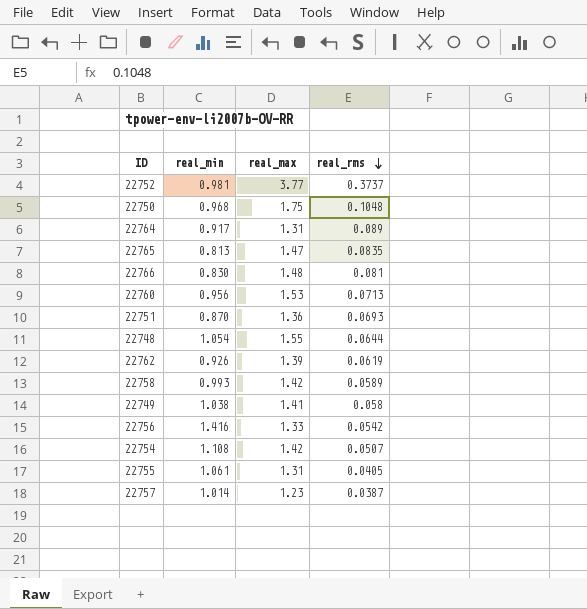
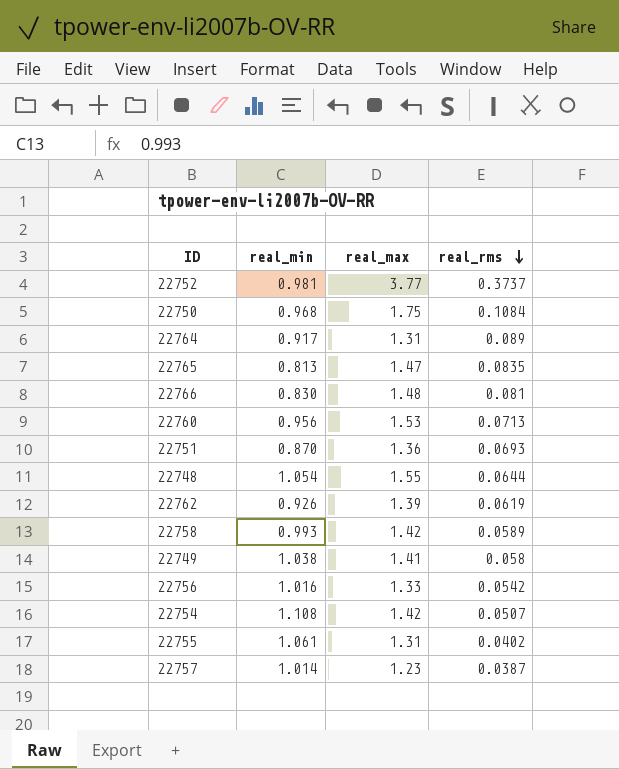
22750 | real_rms: 0.1048 -> 0.1084
22756 | real_min: 1.416 -> 1.016
22755 | real_rms: 0.0405 -> 0.0402

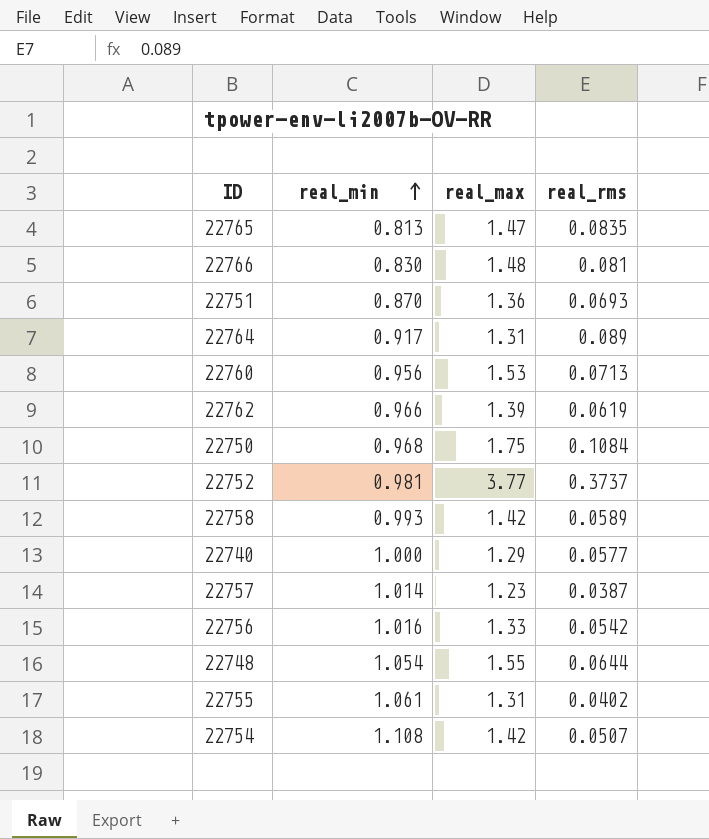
row order: real_rms descending -> real_min ascending
row 22749: 1.038 | 1.41 | 0.058 -> none
22762 | real_min: 0.926 -> 0.966
row 22740: none -> 1.000 | 1.29 | 0.0577

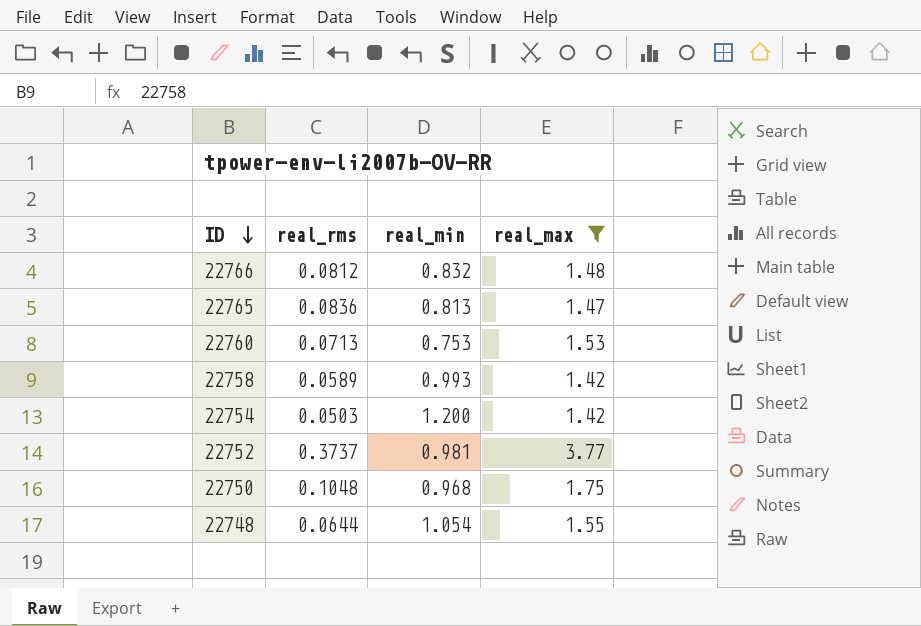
filter: none -> real_max >= 1.42
row order: real_min ascending -> ID descending
column real_rms | position: 4 -> 2
22766 | real_rms: 0.081 -> 0.0812
22766 | real_min: 0.830 -> 0.832
22765 | real_rms: 0.0835 -> 0.0836
22760 | real_min: 0.956 -> 0.753
22754 | real_rms: 0.0507 -> 0.0503
22754 | real_min: 1.108 -> 1.200
22750 | real_rms: 0.1084 -> 0.1048

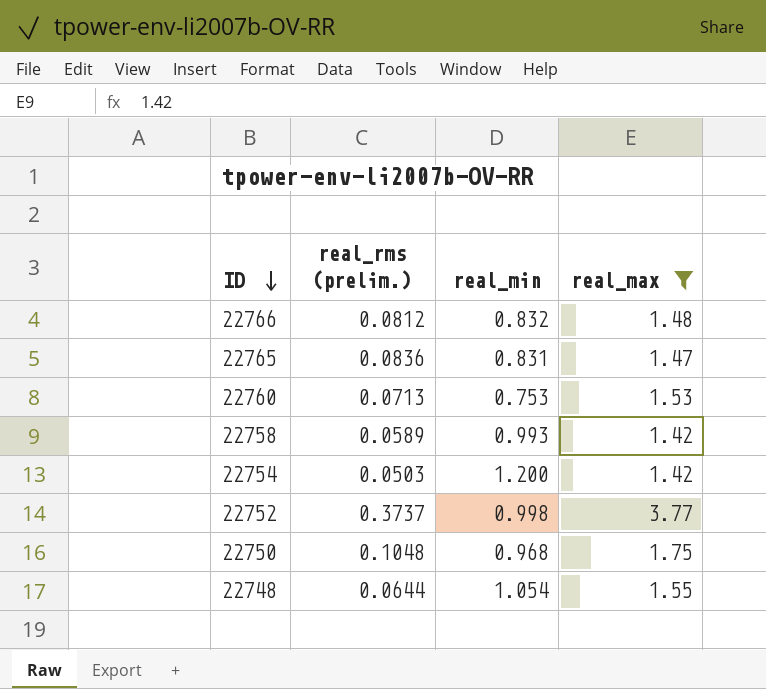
column name: real_rms -> real_rms (prelim.)
22765 | real_min: 0.813 -> 0.831
22752 | real_min: 0.981 -> 0.998

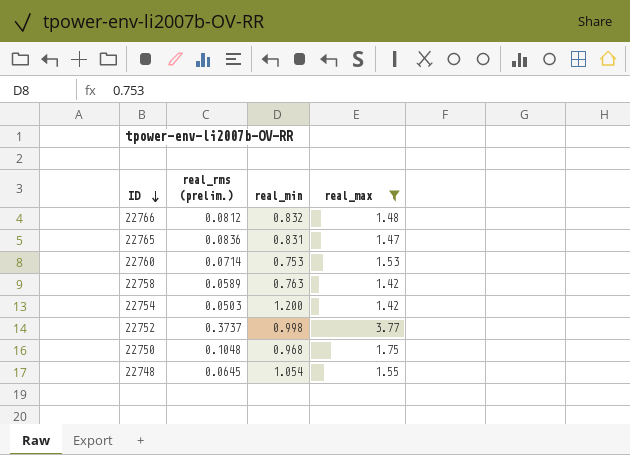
22760 | real_rms (prelim.): 0.0713 -> 0.0714
22758 | real_min: 0.993 -> 0.763
22748 | real_rms (prelim.): 0.0644 -> 0.0645

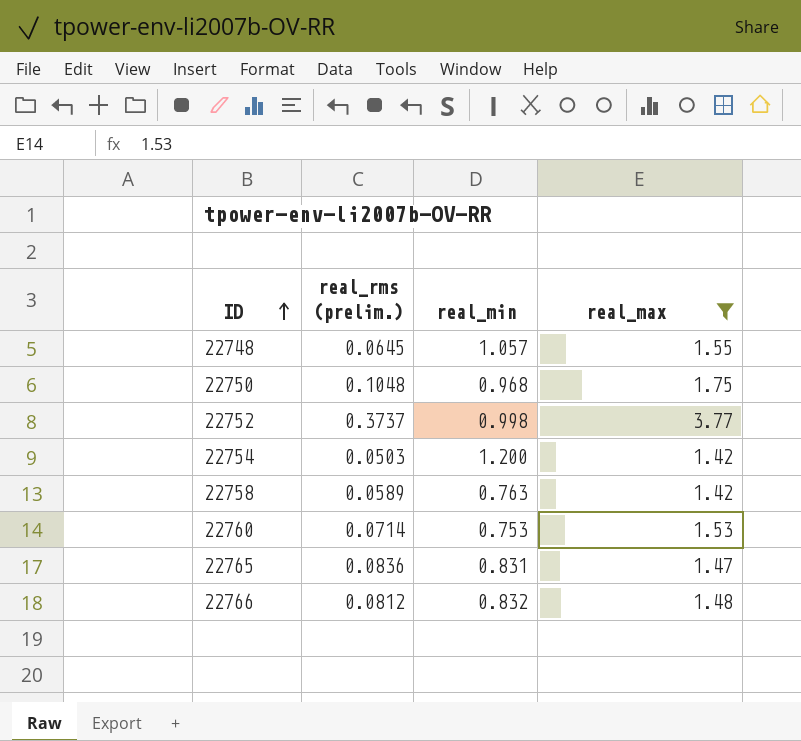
row order: ID descending -> ID ascending
22748 | real_min: 1.054 -> 1.057

